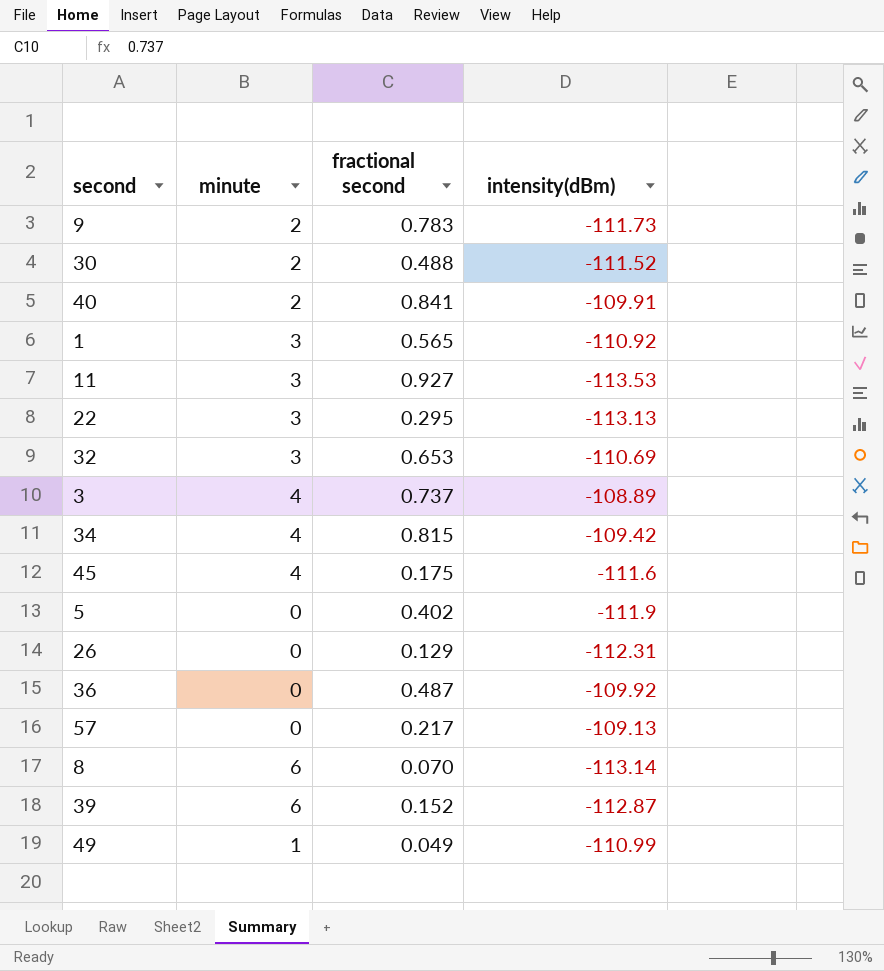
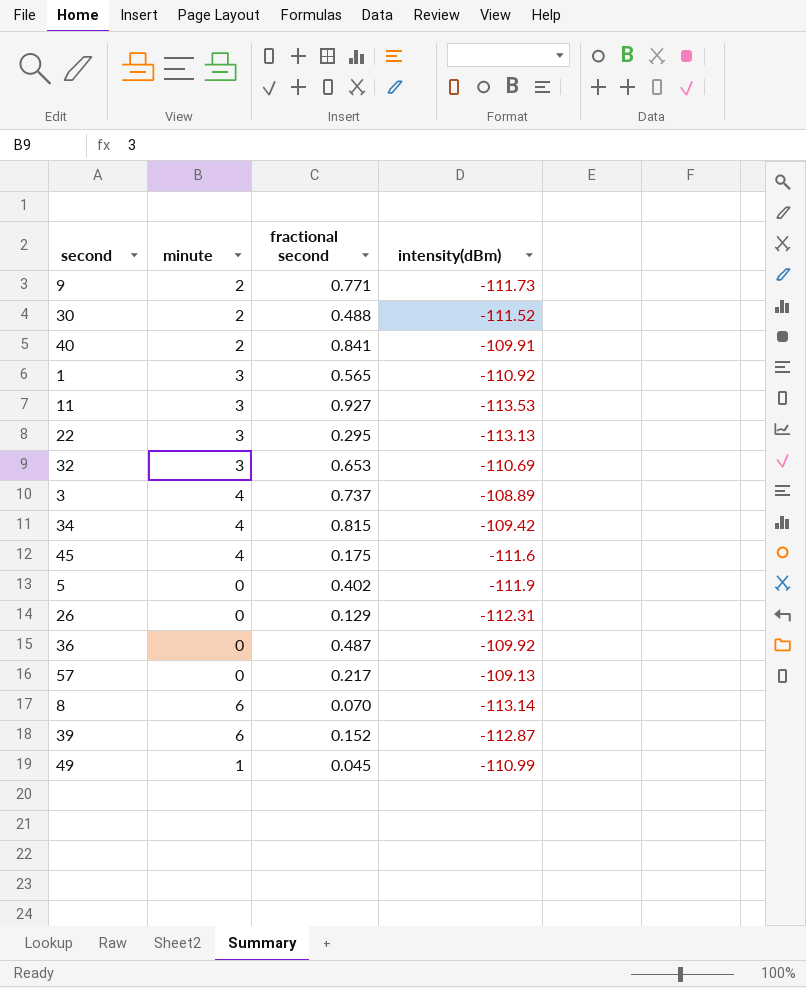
9 | fractional second: 0.783 -> 0.771
49 | fractional second: 0.049 -> 0.045

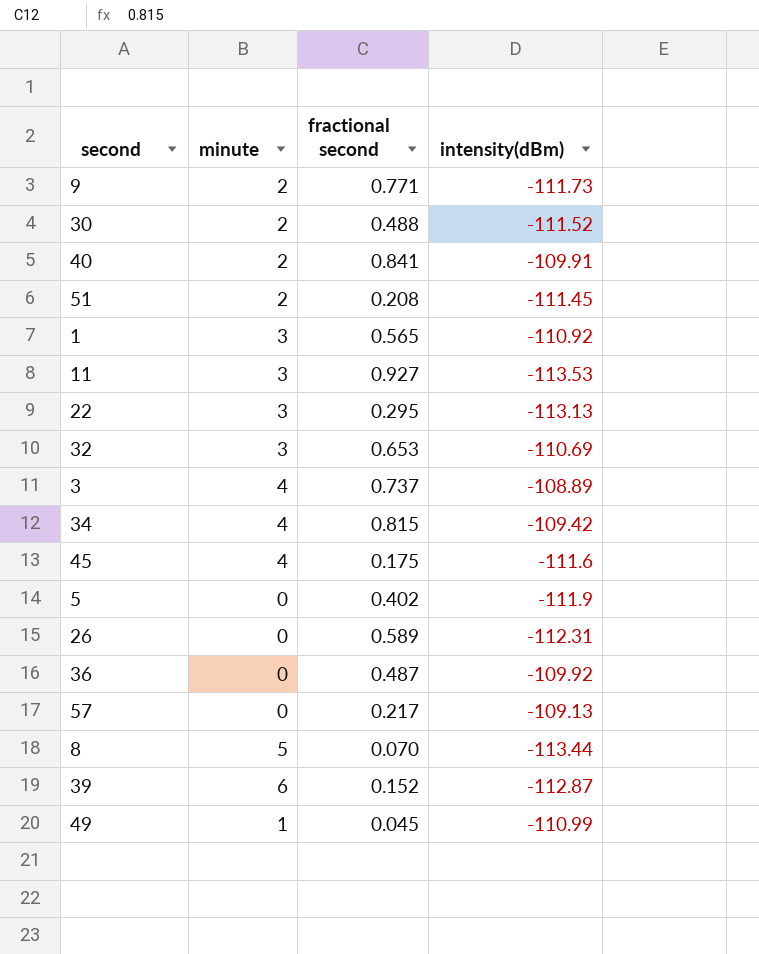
row 51: none -> 2 | 0.208 | -111.45
26 | fractional second: 0.129 -> 0.589
8 | minute: 6 -> 5
8 | intensity(dBm): -113.14 -> -113.44

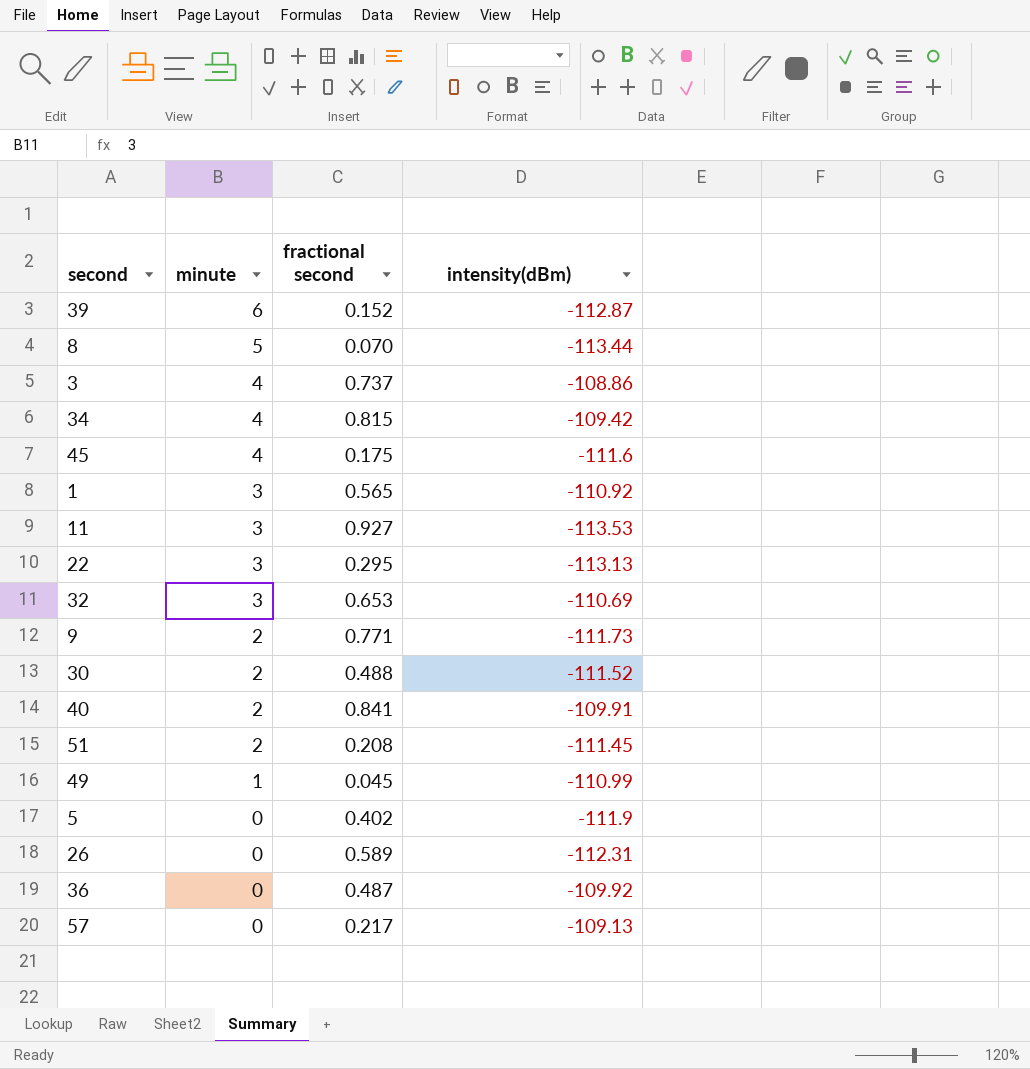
row order: none -> minute descending
3 | intensity(dBm): -108.89 -> -108.86

